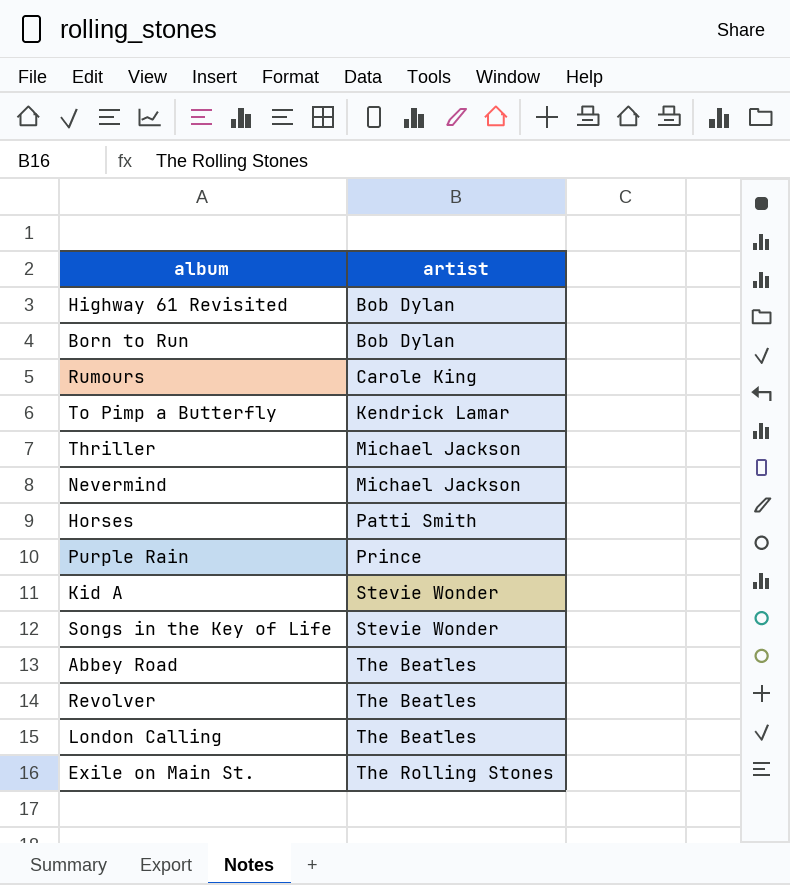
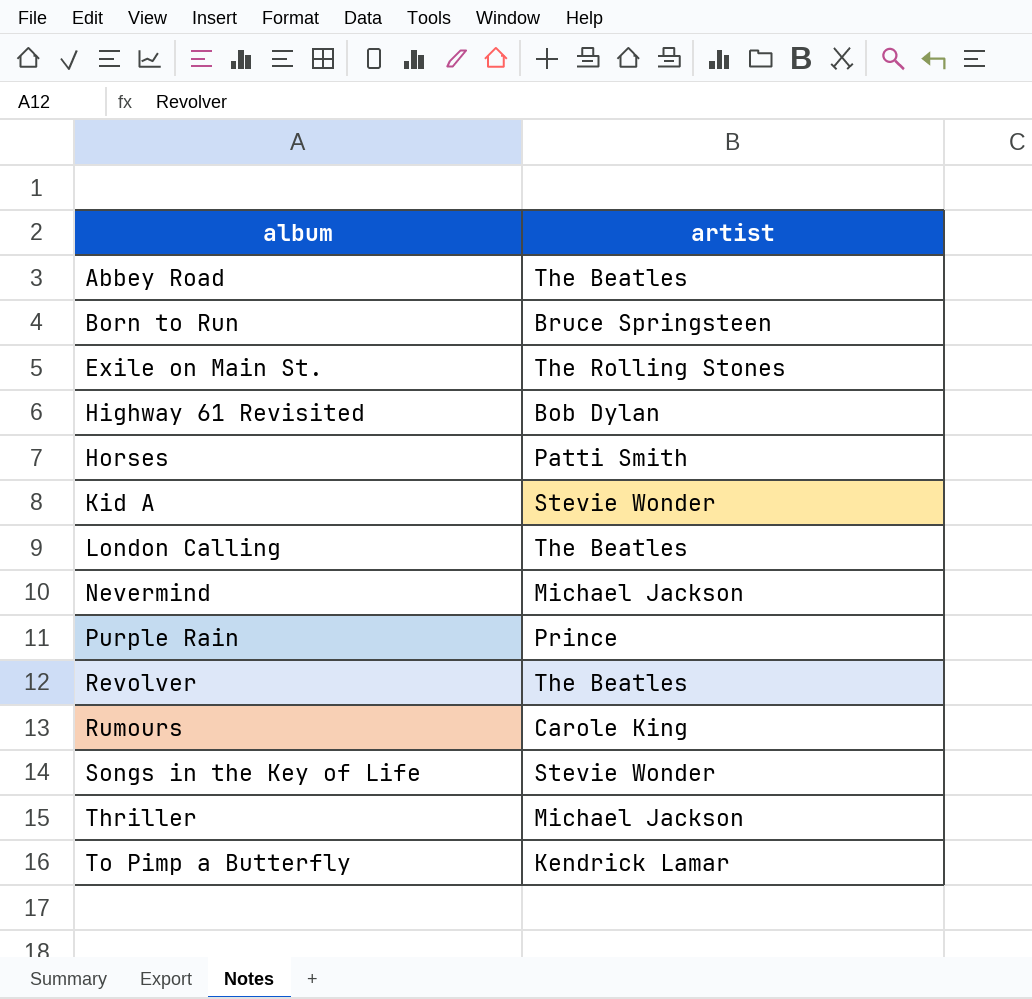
row order: artist ascending -> album ascending
Born to Run | artist: Bob Dylan -> Bruce Springsteen

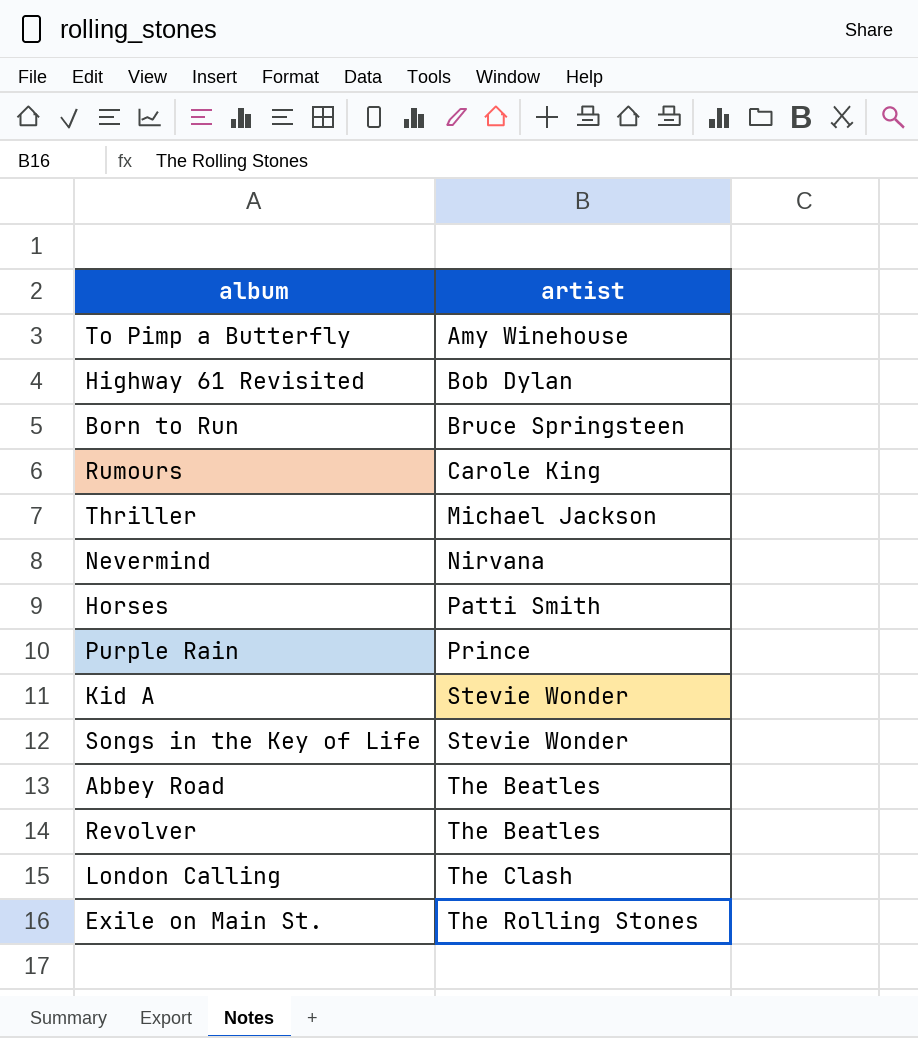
row order: album ascending -> artist ascending
To Pimp a Butterfly | artist: Kendrick Lamar -> Amy Winehouse
Nevermind | artist: Michael Jackson -> Nirvana
London Calling | artist: The Beatles -> The Clash

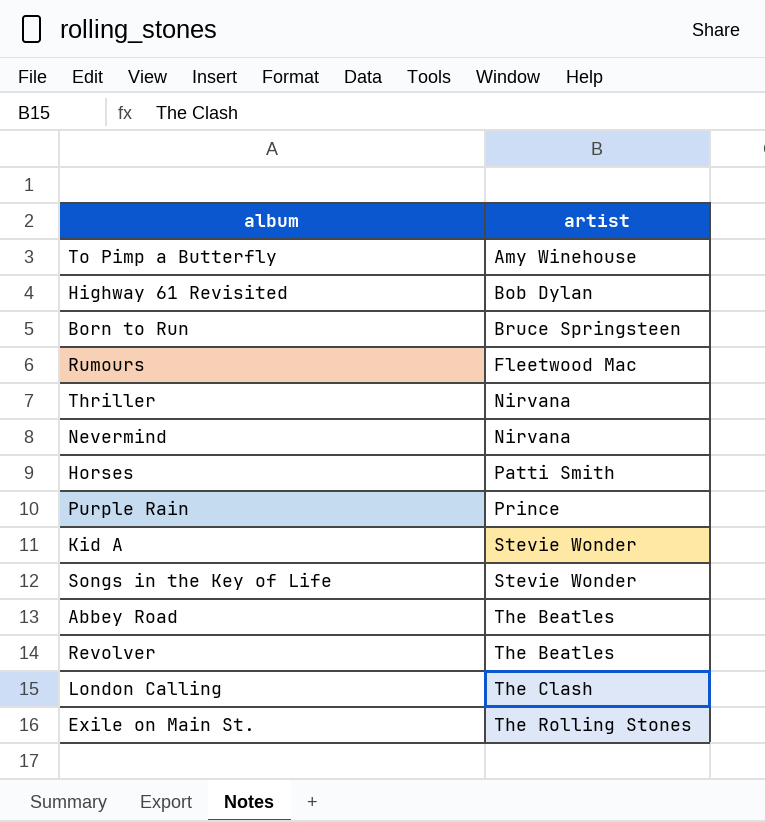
Rumours | artist: Carole King -> Fleetwood Mac
Thriller | artist: Michael Jackson -> Nirvana

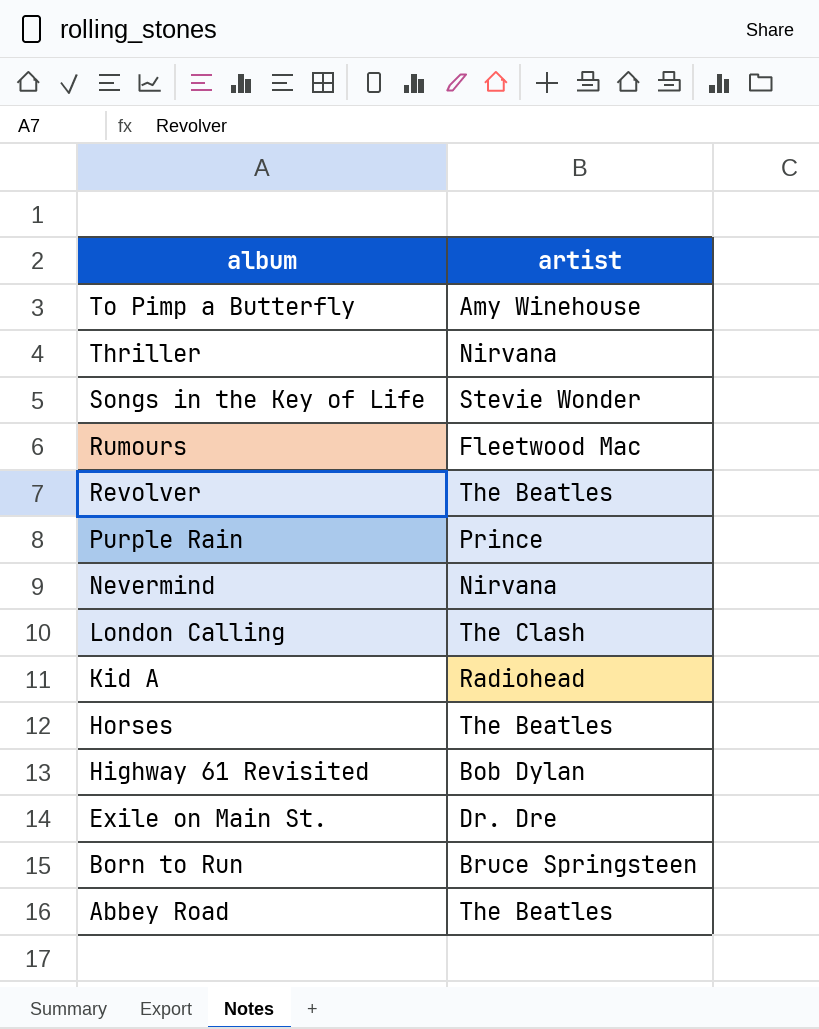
row order: artist ascending -> album descending
Kid A | artist: Stevie Wonder -> Radiohead
Horses | artist: Patti Smith -> The Beatles
Exile on Main St. | artist: The Rolling Stones -> Dr. Dre

